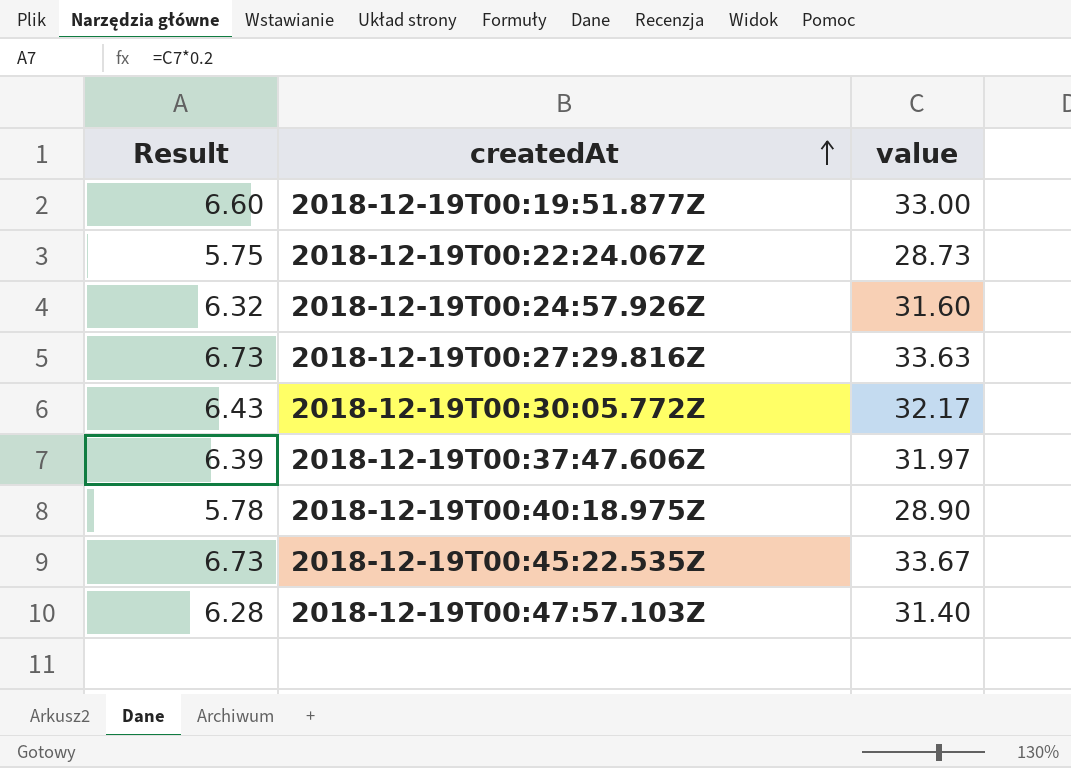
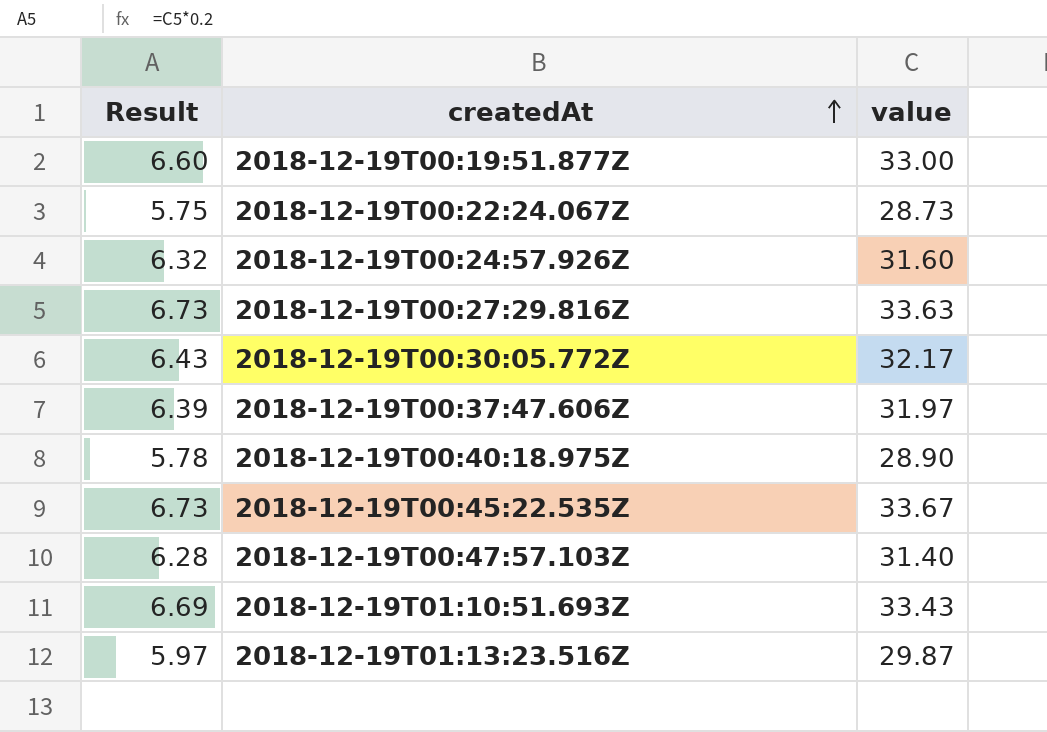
row 2018-12-19T01:10:51.693Z: none -> 6.69 | 33.43
row 2018-12-19T01:13:23.516Z: none -> 5.97 | 29.87

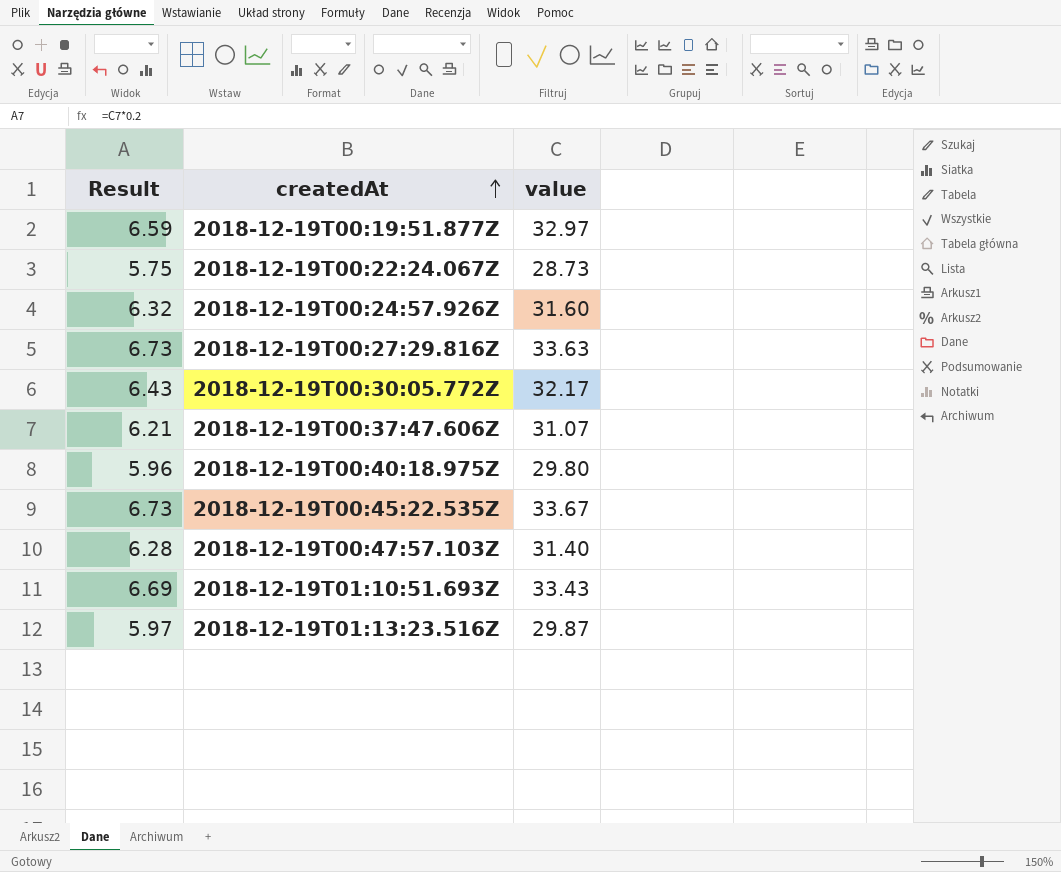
2018-12-19T00:19:51.877Z | Result: 6.60 -> 6.59
2018-12-19T00:19:51.877Z | value: 33.00 -> 32.97
2018-12-19T00:37:47.606Z | Result: 6.39 -> 6.21
2018-12-19T00:37:47.606Z | value: 31.97 -> 31.07
2018-12-19T00:40:18.975Z | Result: 5.78 -> 5.96
2018-12-19T00:40:18.975Z | value: 28.90 -> 29.80

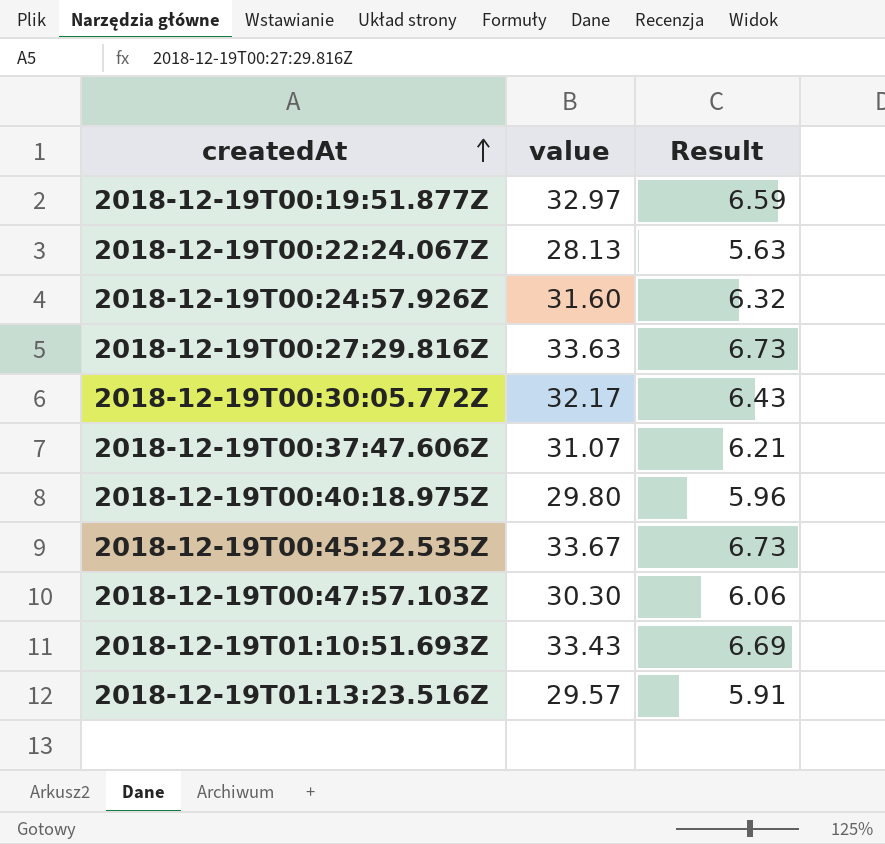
column Result | position: 1 -> 3
2018-12-19T00:22:24.067Z | value: 28.73 -> 28.13
2018-12-19T00:22:24.067Z | Result: 5.75 -> 5.63
2018-12-19T00:47:57.103Z | value: 31.40 -> 30.30
2018-12-19T00:47:57.103Z | Result: 6.28 -> 6.06
2018-12-19T01:13:23.516Z | value: 29.87 -> 29.57
2018-12-19T01:13:23.516Z | Result: 5.97 -> 5.91

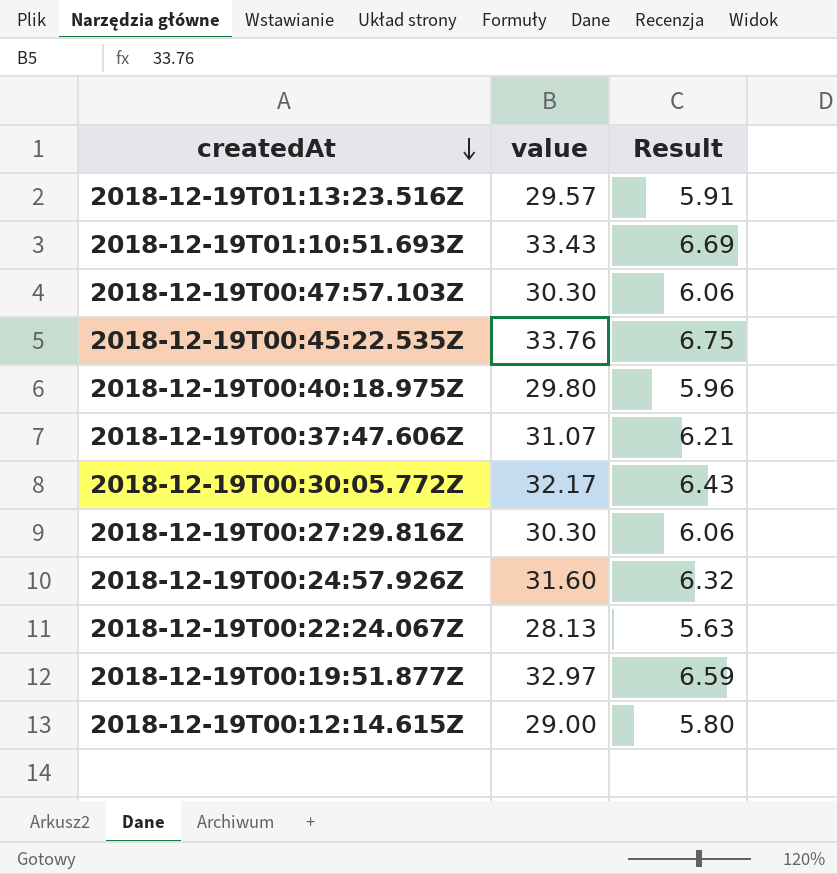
row order: createdAt ascending -> createdAt descending
2018-12-19T00:45:22.535Z | value: 33.67 -> 33.76
2018-12-19T00:45:22.535Z | Result: 6.73 -> 6.75
2018-12-19T00:27:29.816Z | value: 33.63 -> 30.30
2018-12-19T00:27:29.816Z | Result: 6.73 -> 6.06
row 2018-12-19T00:12:14.615Z: none -> 29.00 | 5.80

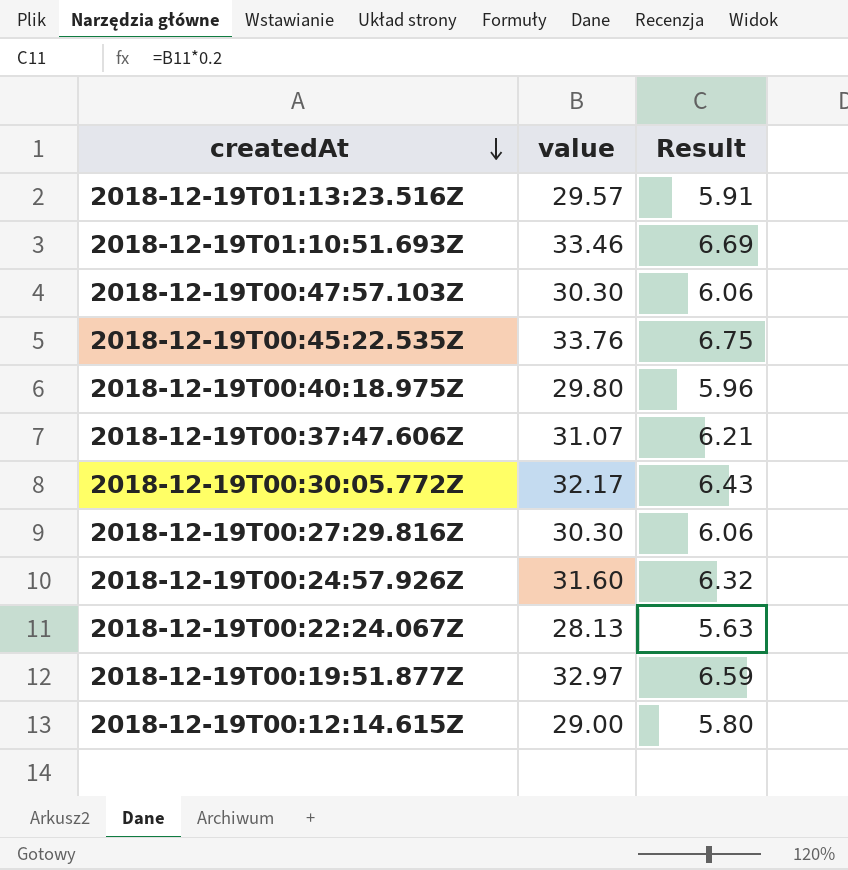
2018-12-19T01:10:51.693Z | value: 33.43 -> 33.46

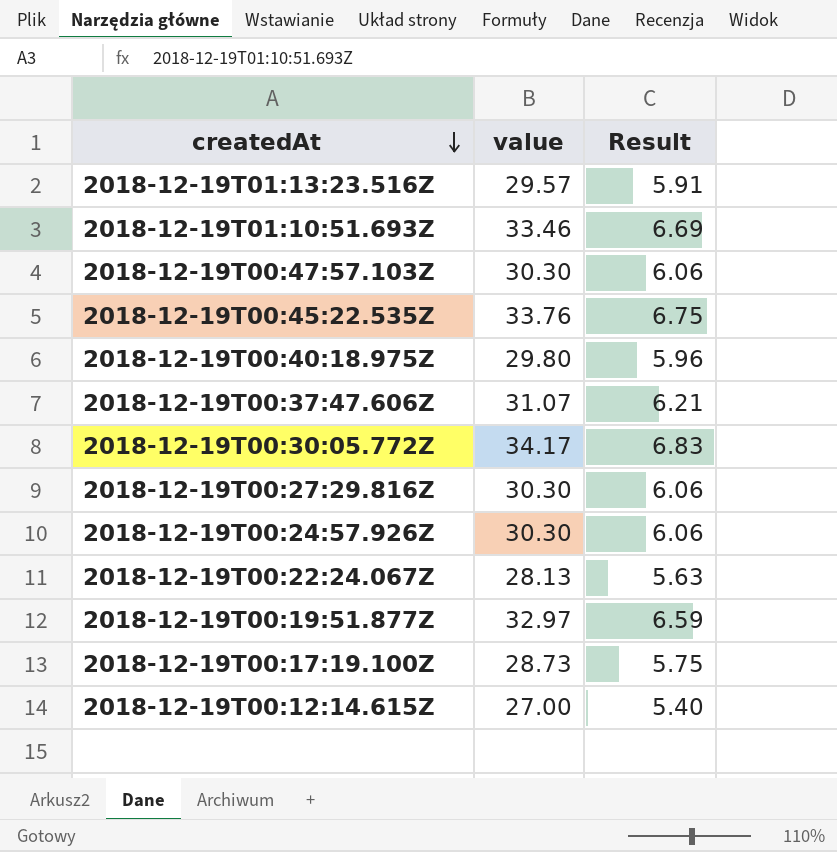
2018-12-19T00:30:05.772Z | value: 32.17 -> 34.17
2018-12-19T00:30:05.772Z | Result: 6.43 -> 6.83
2018-12-19T00:24:57.926Z | value: 31.60 -> 30.30
2018-12-19T00:24:57.926Z | Result: 6.32 -> 6.06
row 2018-12-19T00:17:19.100Z: none -> 28.73 | 5.75
2018-12-19T00:12:14.615Z | value: 29.00 -> 27.00
2018-12-19T00:12:14.615Z | Result: 5.80 -> 5.40

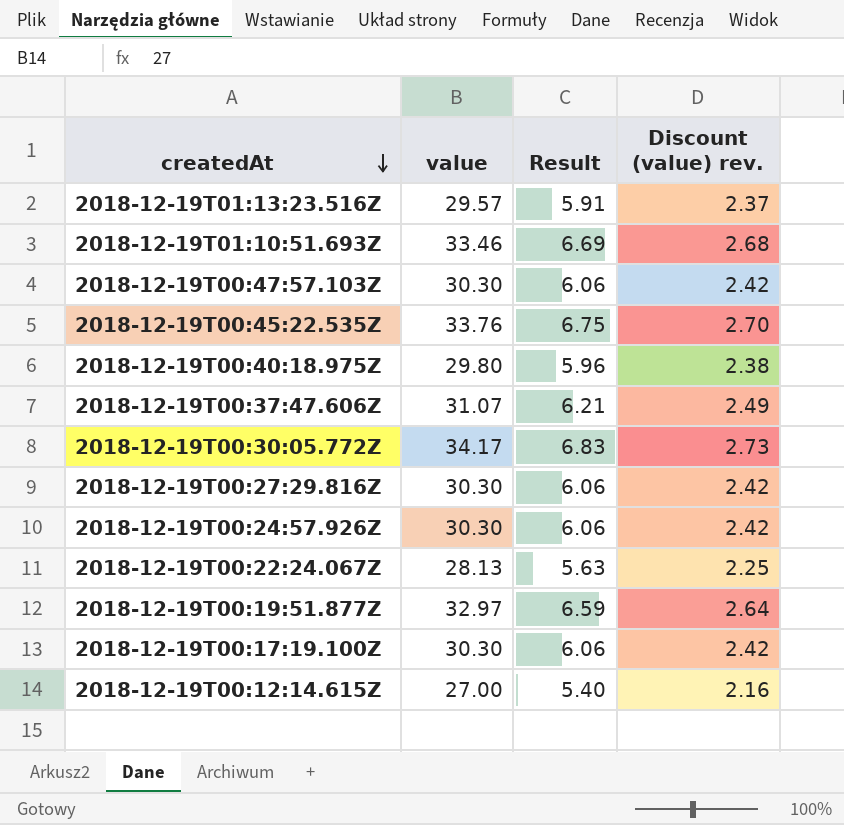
column Discount (value) rev. | formula: none -> [value] * 0.08
2018-12-19T00:17:19.100Z | value: 28.73 -> 30.30
2018-12-19T00:17:19.100Z | Result: 5.75 -> 6.06

